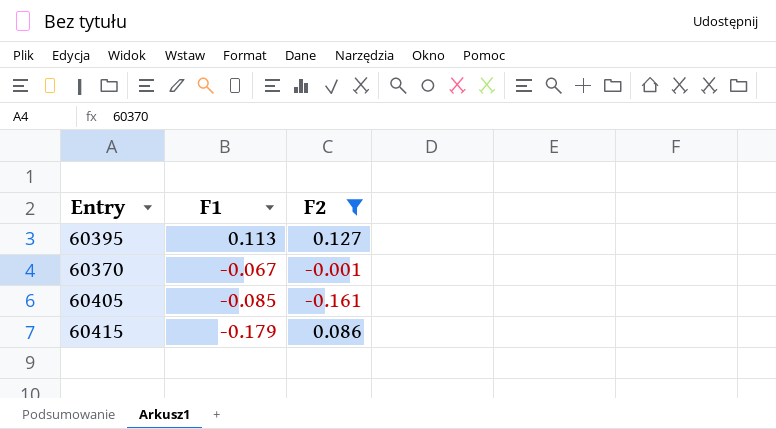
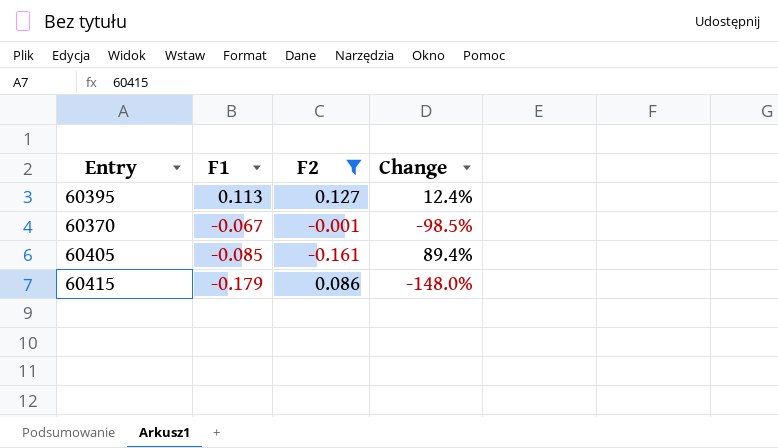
column Change | formula: none -> ([F2] - [F1]) / [F1]

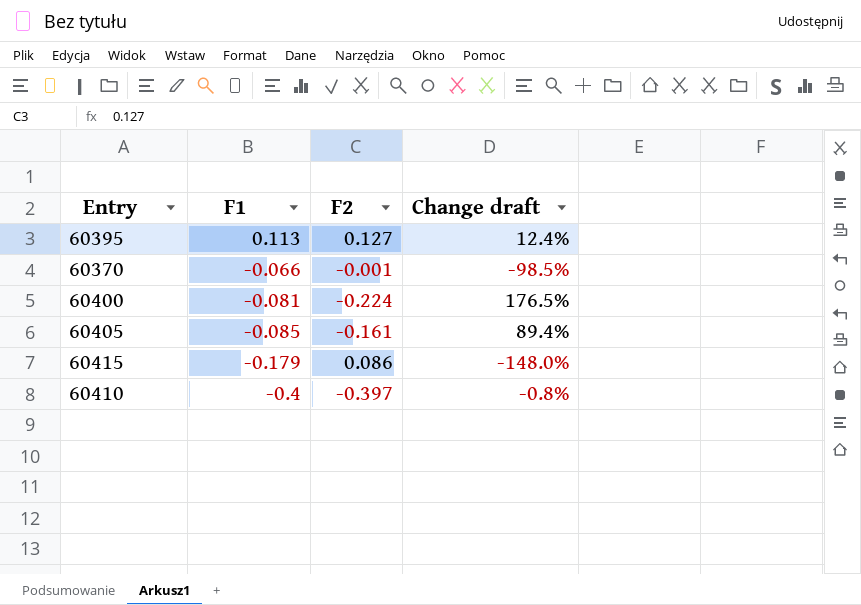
filter: F2 >= -0.161 -> none
column name: Change -> Change draft
60370 | F1: -0.067 -> -0.066

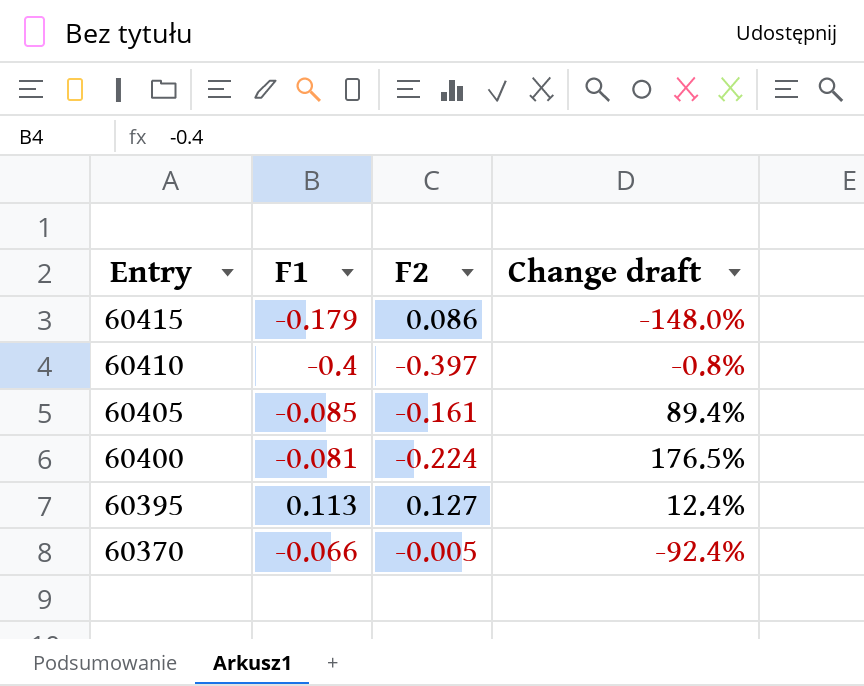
row order: F1 descending -> Entry descending
60370 | F2: -0.001 -> -0.005
60370 | Change draft: -98.5% -> -92.4%

